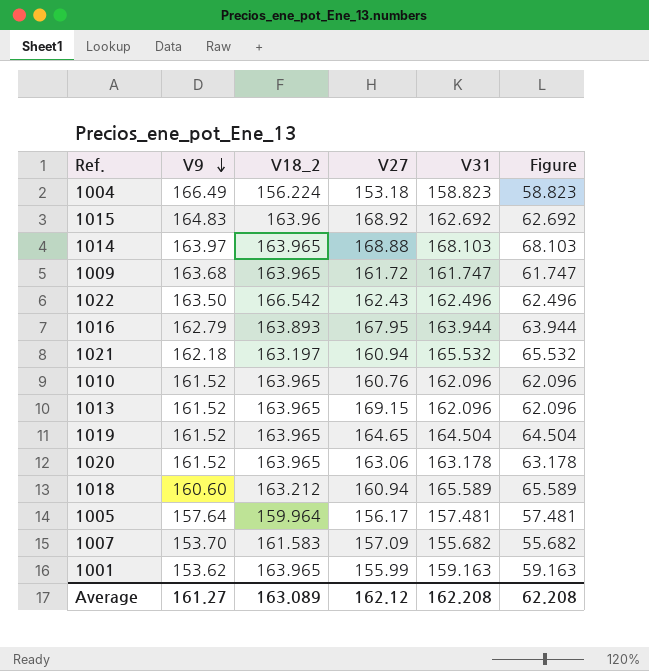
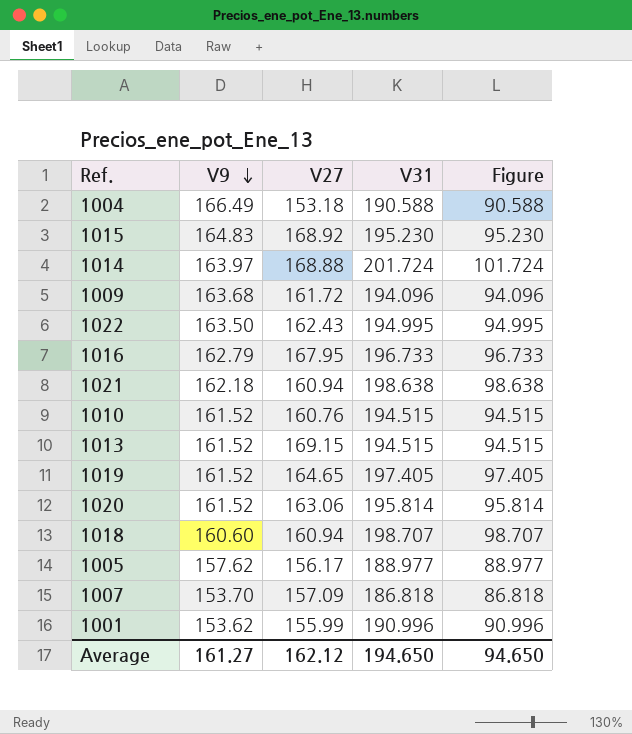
column V18_2 | position: 3 -> none
1004 | V31: 158.823 -> 190.588
1004 | Figure: 58.823 -> 90.588
1015 | V31: 162.692 -> 195.230
1015 | Figure: 62.692 -> 95.230
1014 | V31: 168.103 -> 201.724
1014 | Figure: 68.103 -> 101.724
1009 | V31: 161.747 -> 194.096
1009 | Figure: 61.747 -> 94.096
1022 | V31: 162.496 -> 194.995
1022 | Figure: 62.496 -> 94.995
1016 | V31: 163.944 -> 196.733
1016 | Figure: 63.944 -> 96.733
1021 | V31: 165.532 -> 198.638
1021 | Figure: 65.532 -> 98.638
1010 | V31: 162.096 -> 194.515
1010 | Figure: 62.096 -> 94.515
1013 | V31: 162.096 -> 194.515
1013 | Figure: 62.096 -> 94.515
1019 | V31: 164.504 -> 197.405
1019 | Figure: 64.504 -> 97.405
1020 | V31: 163.178 -> 195.814
1020 | Figure: 63.178 -> 95.814
1018 | V31: 165.589 -> 198.707
1018 | Figure: 65.589 -> 98.707
1005 | V9: 157.64 -> 157.62
1005 | V31: 157.481 -> 188.977
1005 | Figure: 57.481 -> 88.977
1007 | V31: 155.682 -> 186.818
1007 | Figure: 55.682 -> 86.818
1001 | V31: 159.163 -> 190.996
1001 | Figure: 59.163 -> 90.996
Average | V31: 162.208 -> 194.650
Average | Figure: 62.208 -> 94.650

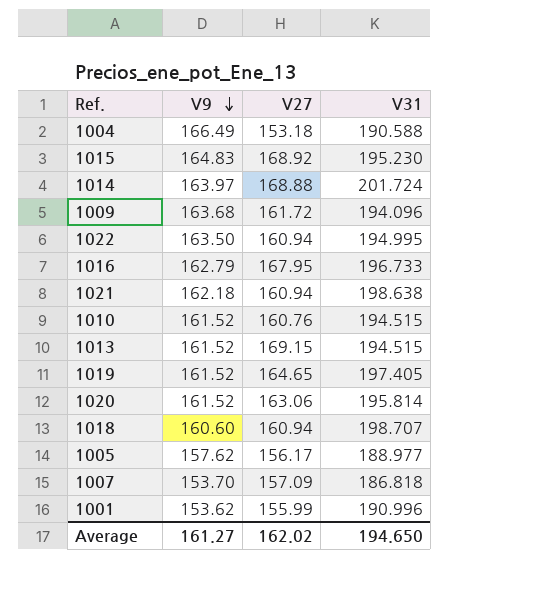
column Figure | formula: [V31] - 100 -> none
1022 | V27: 162.43 -> 160.94
Average | V27: 162.12 -> 162.02

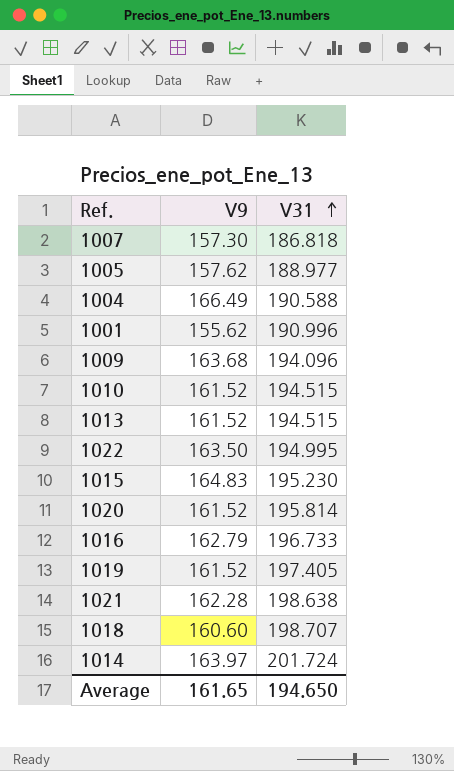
row order: V9 descending -> V31 ascending
column V27 | position: 3 -> none
1007 | V9: 153.70 -> 157.30
1001 | V9: 153.62 -> 155.62
1021 | V9: 162.18 -> 162.28
Average | V9: 161.27 -> 161.65

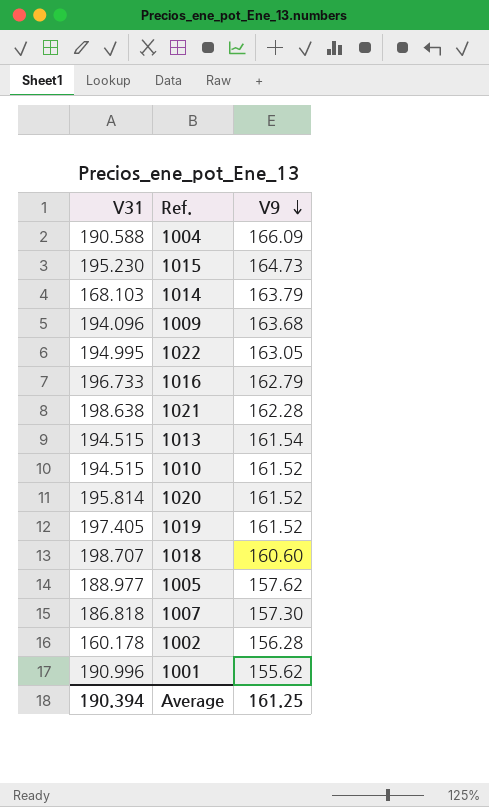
row order: V31 ascending -> V9 descending
column V31 | position: 3 -> 1
1004 | V9: 166.49 -> 166.09
1015 | V9: 164.83 -> 164.73
1014 | V31: 201.724 -> 168.103
1014 | V9: 163.97 -> 163.79
1022 | V9: 163.50 -> 163.05
1013 | V9: 161.52 -> 161.54
row 1002: none -> 160.178 | 156.28
Average | V31: 194.650 -> 190.394
Average | V9: 161.65 -> 161.25

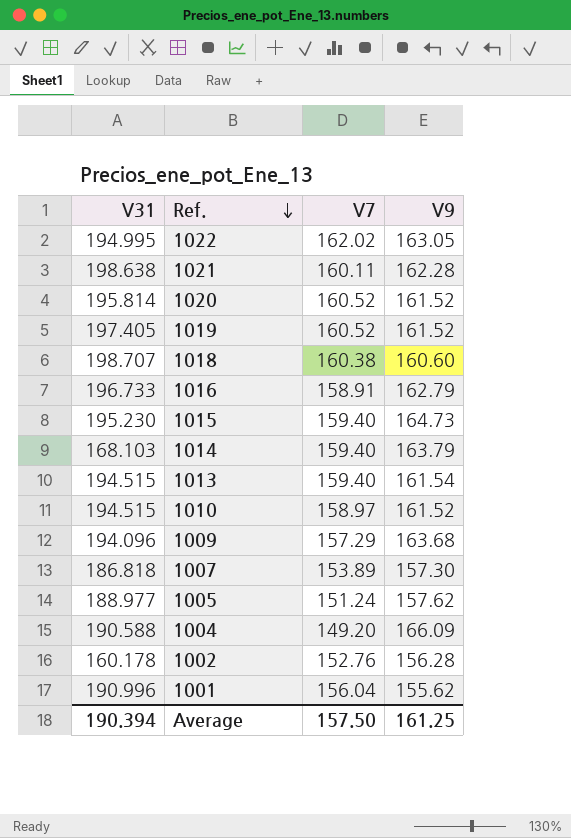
row order: V9 descending -> Ref. descending
column V7 | position: none -> 3

